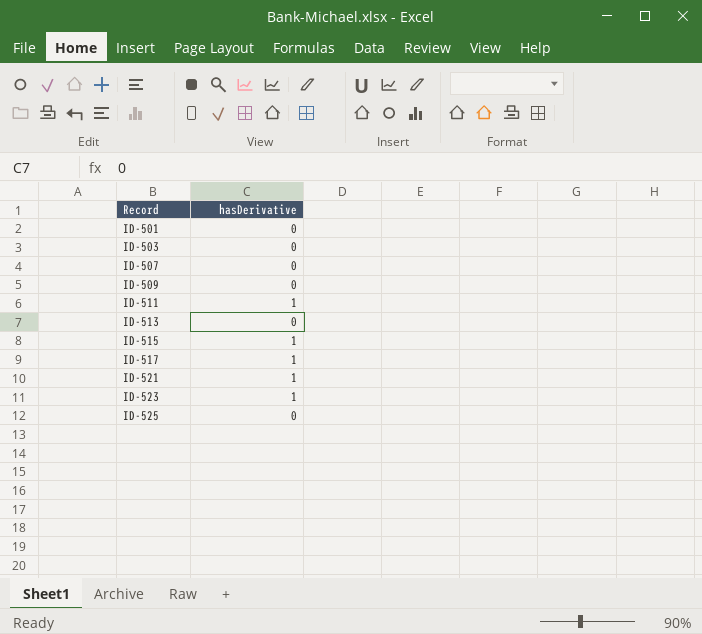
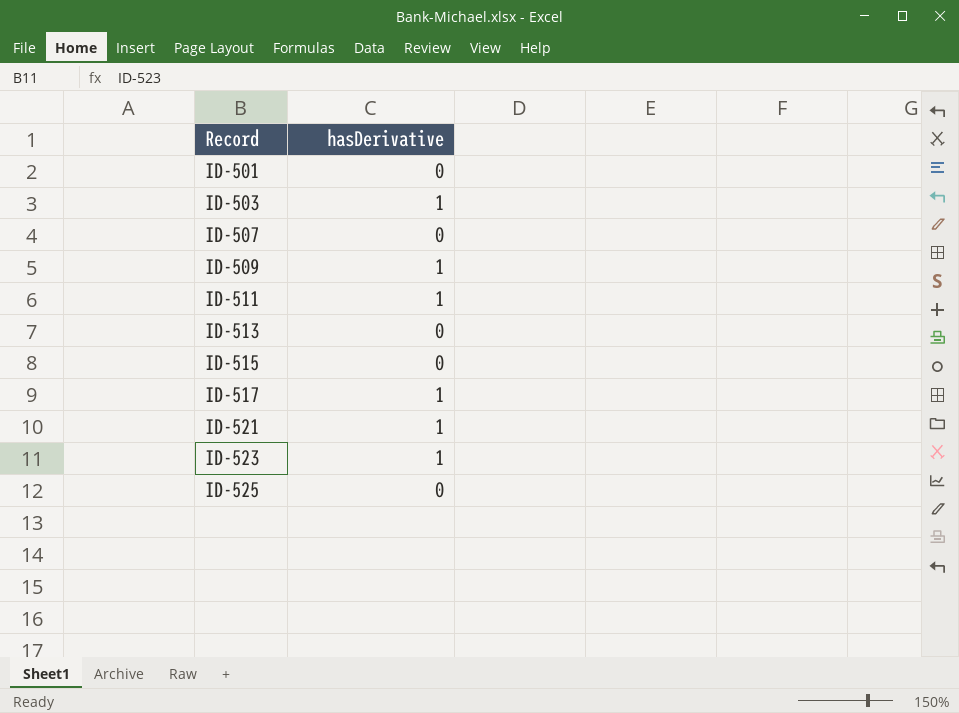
ID-503 | hasDerivative: 0 -> 1
ID-509 | hasDerivative: 0 -> 1
ID-515 | hasDerivative: 1 -> 0

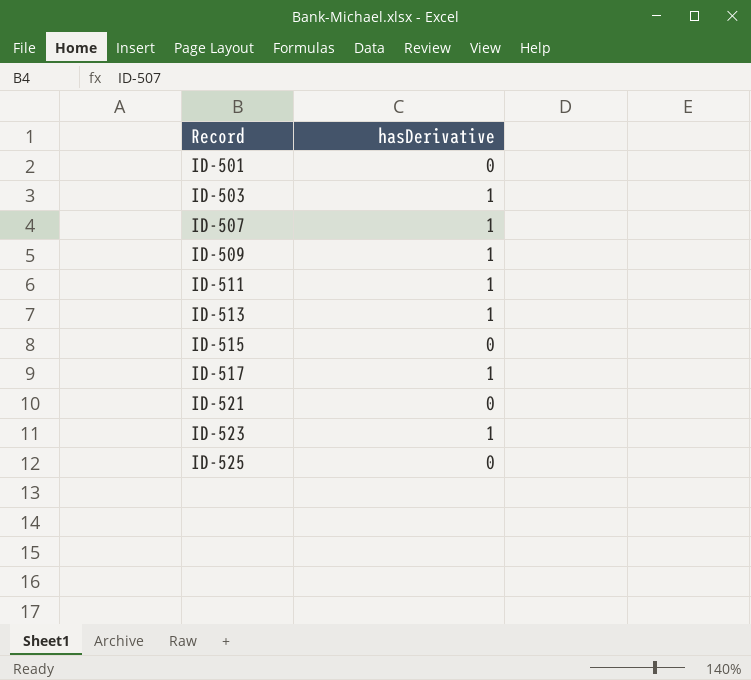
ID-507 | hasDerivative: 0 -> 1
ID-513 | hasDerivative: 0 -> 1
ID-521 | hasDerivative: 1 -> 0

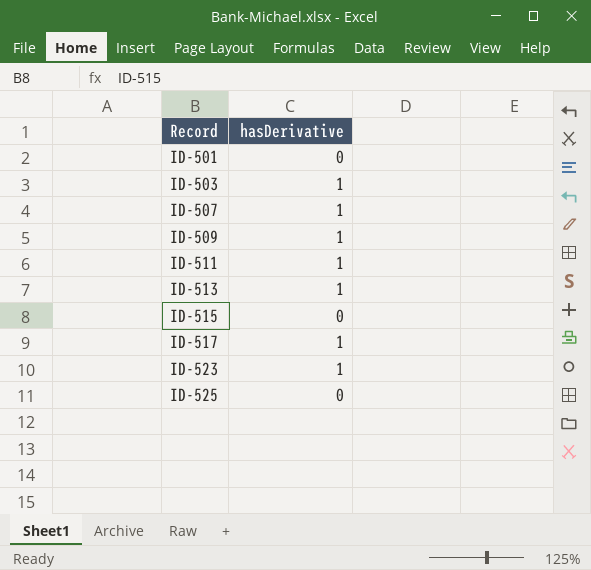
row ID-521: 0 -> none

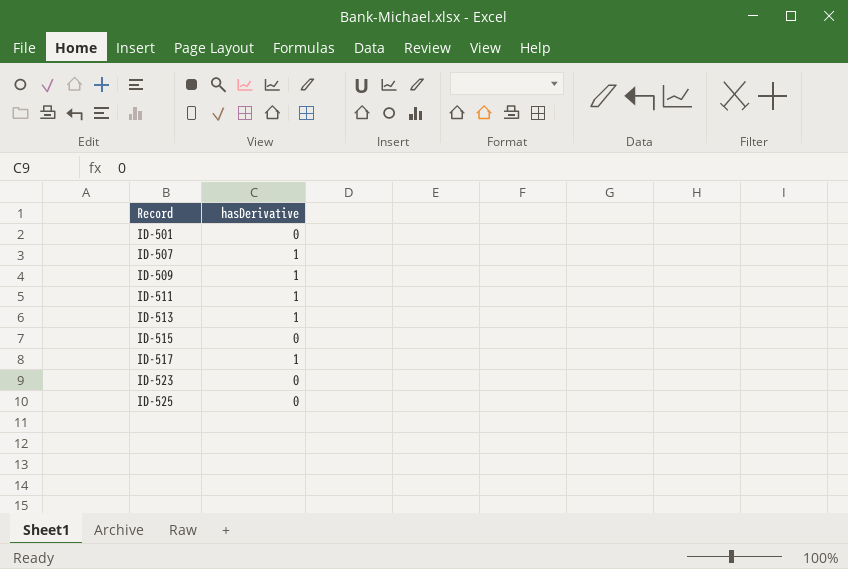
row ID-503: 1 -> none
ID-523 | hasDerivative: 1 -> 0

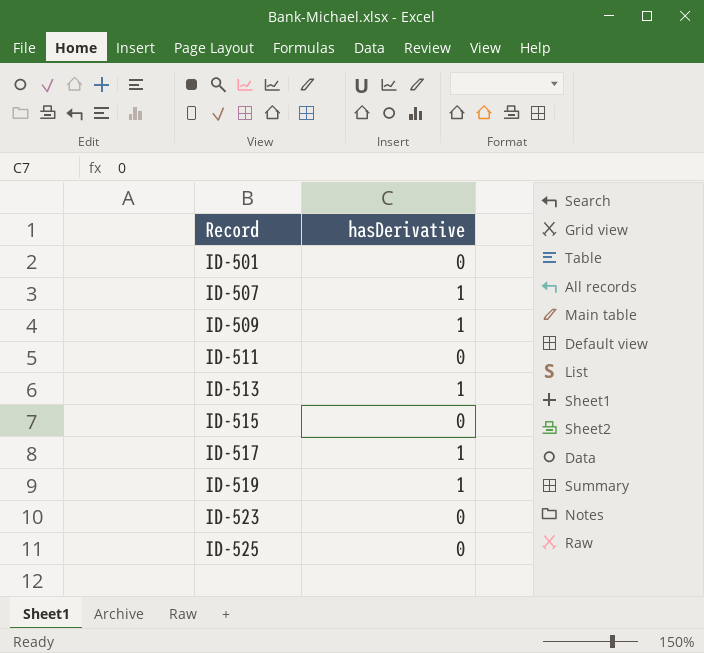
ID-511 | hasDerivative: 1 -> 0
row ID-519: none -> 1

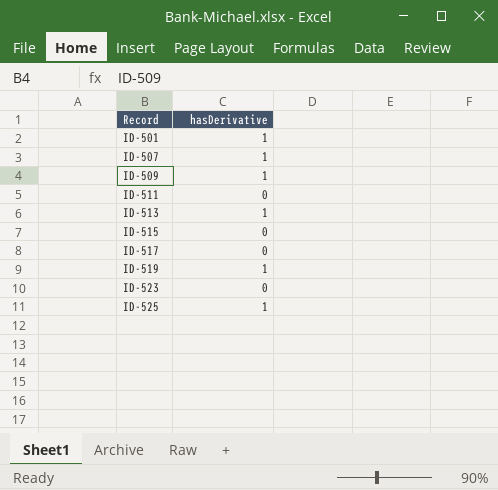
ID-501 | hasDerivative: 0 -> 1
ID-517 | hasDerivative: 1 -> 0
ID-525 | hasDerivative: 0 -> 1

